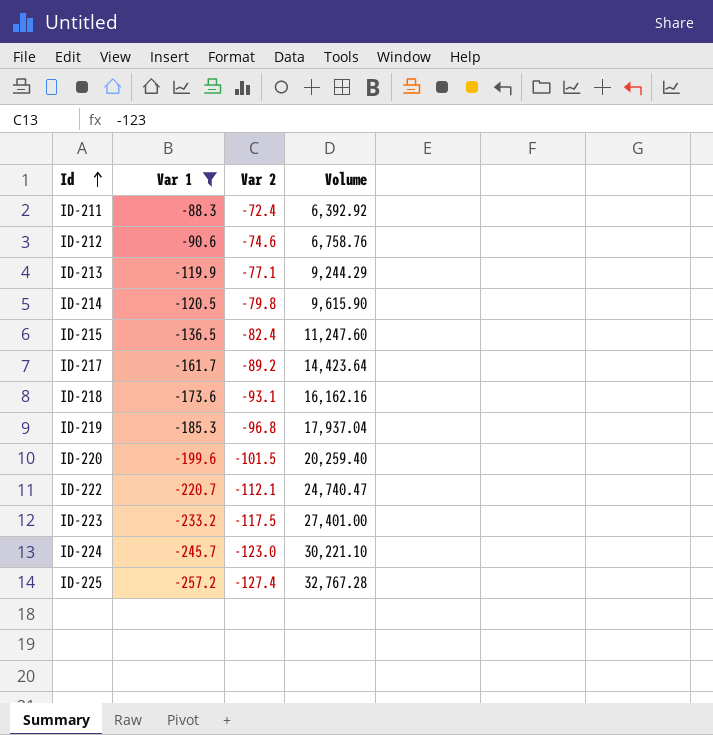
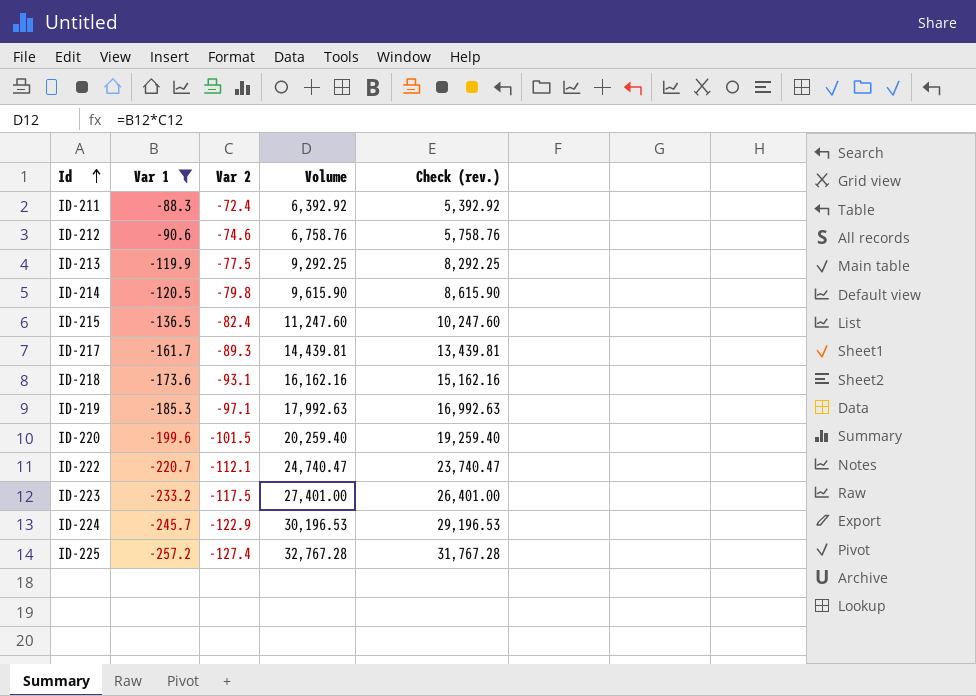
column Check (rev.) | formula: none -> [Volume] - 1000
ID-213 | Var 2: -77.1 -> -77.5
ID-213 | Volume: 9,244.29 -> 9,292.25
ID-217 | Var 2: -89.2 -> -89.3
ID-217 | Volume: 14,423.64 -> 14,439.81
ID-219 | Var 2: -96.8 -> -97.1
ID-219 | Volume: 17,937.04 -> 17,992.63
ID-224 | Var 2: -123.0 -> -122.9
ID-224 | Volume: 30,221.10 -> 30,196.53

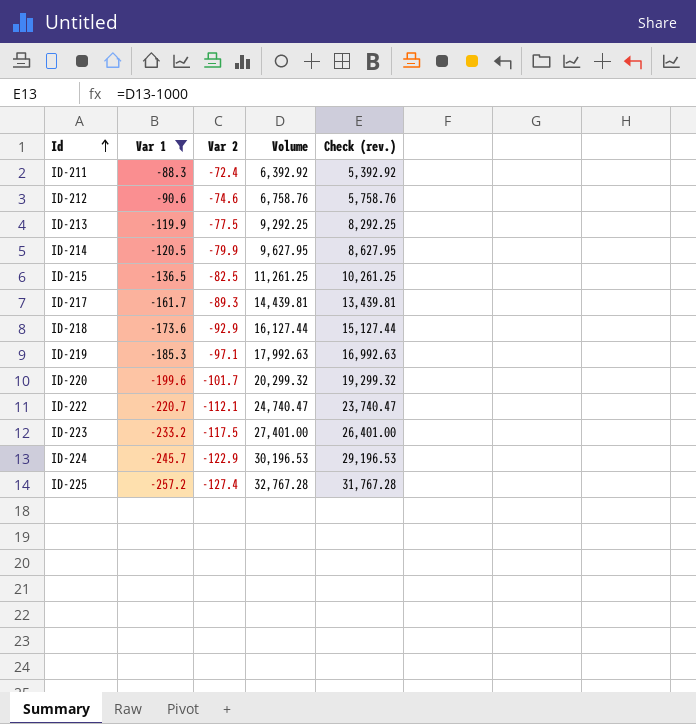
ID-214 | Var 2: -79.8 -> -79.9
ID-214 | Volume: 9,615.90 -> 9,627.95
ID-214 | Check (rev.): 8,615.90 -> 8,627.95
ID-215 | Var 2: -82.4 -> -82.5
ID-215 | Volume: 11,247.60 -> 11,261.25
ID-215 | Check (rev.): 10,247.60 -> 10,261.25
ID-218 | Var 2: -93.1 -> -92.9
ID-218 | Volume: 16,162.16 -> 16,127.44
ID-218 | Check (rev.): 15,162.16 -> 15,127.44
ID-220 | Var 2: -101.5 -> -101.7
ID-220 | Volume: 20,259.40 -> 20,299.32
ID-220 | Check (rev.): 19,259.40 -> 19,299.32

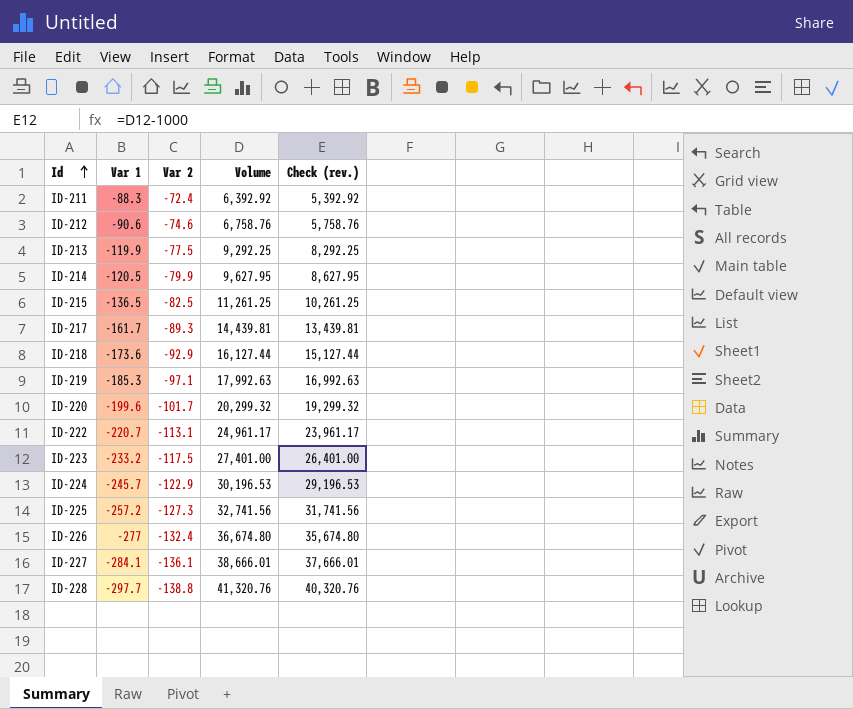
filter: Var 1 >= -257.2 -> none
ID-222 | Var 2: -112.1 -> -113.1
ID-222 | Volume: 24,740.47 -> 24,961.17
ID-222 | Check (rev.): 23,740.47 -> 23,961.17
ID-225 | Var 2: -127.4 -> -127.3
ID-225 | Volume: 32,767.28 -> 32,741.56
ID-225 | Check (rev.): 31,767.28 -> 31,741.56

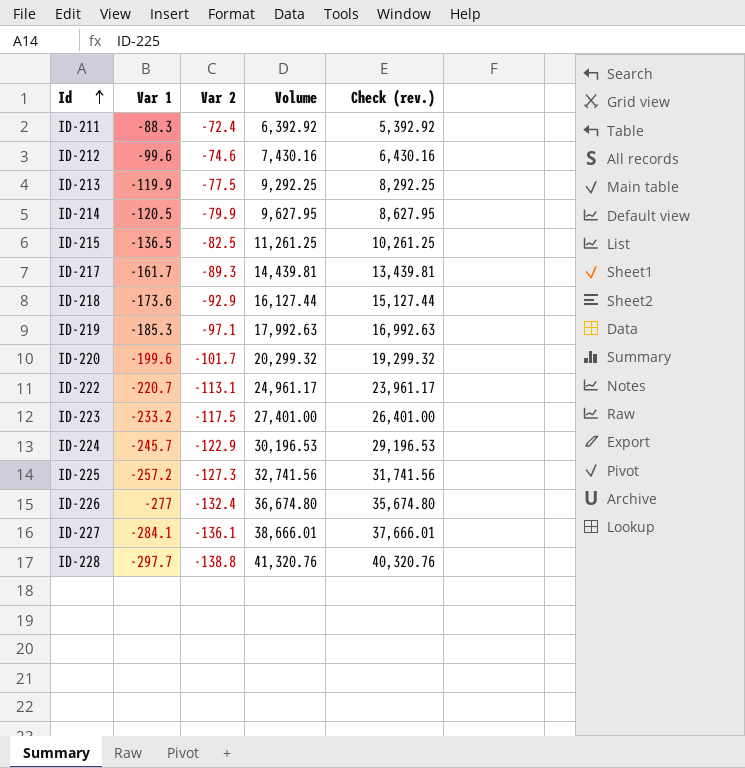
ID-212 | Var 1: -90.6 -> -99.6
ID-212 | Volume: 6,758.76 -> 7,430.16
ID-212 | Check (rev.): 5,758.76 -> 6,430.16

